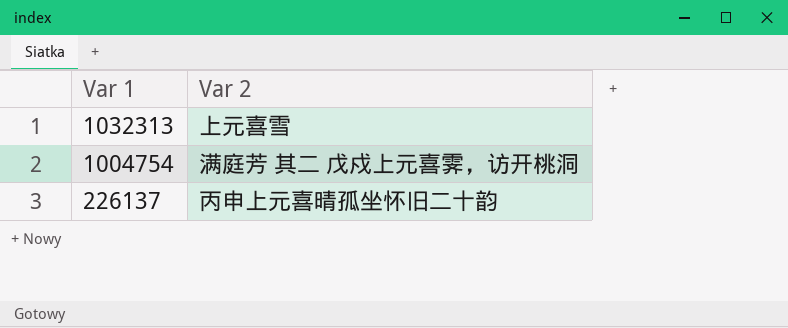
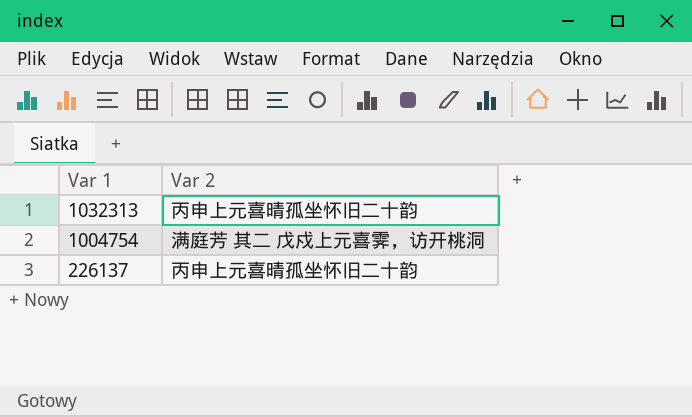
1032313 | Var 2: 上元喜雪 -> 丙申上元喜晴孤坐怀旧二十韵

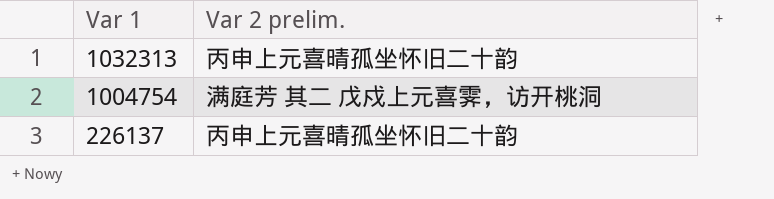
column name: Var 2 -> Var 2 prelim.

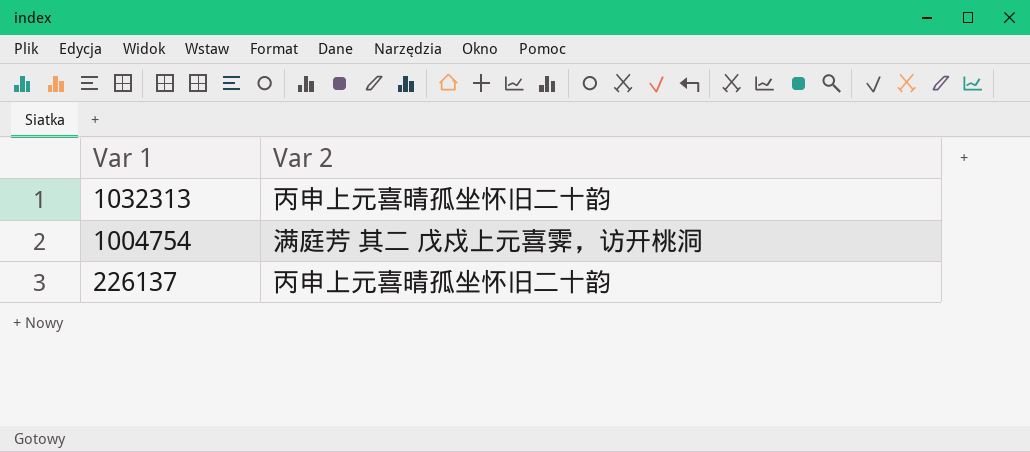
column name: Var 2 prelim. -> Var 2

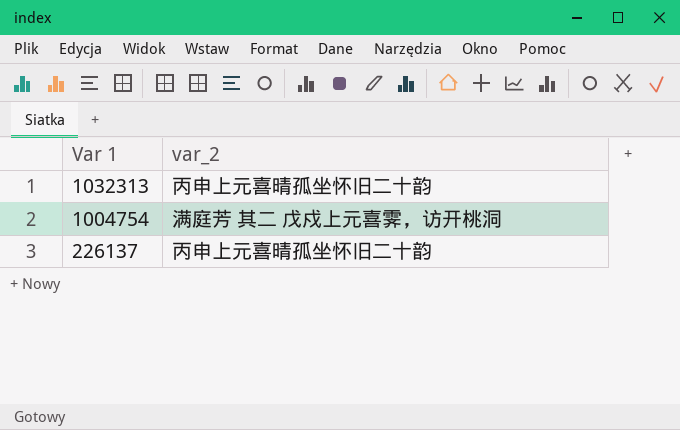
column name: Var 2 -> var_2

